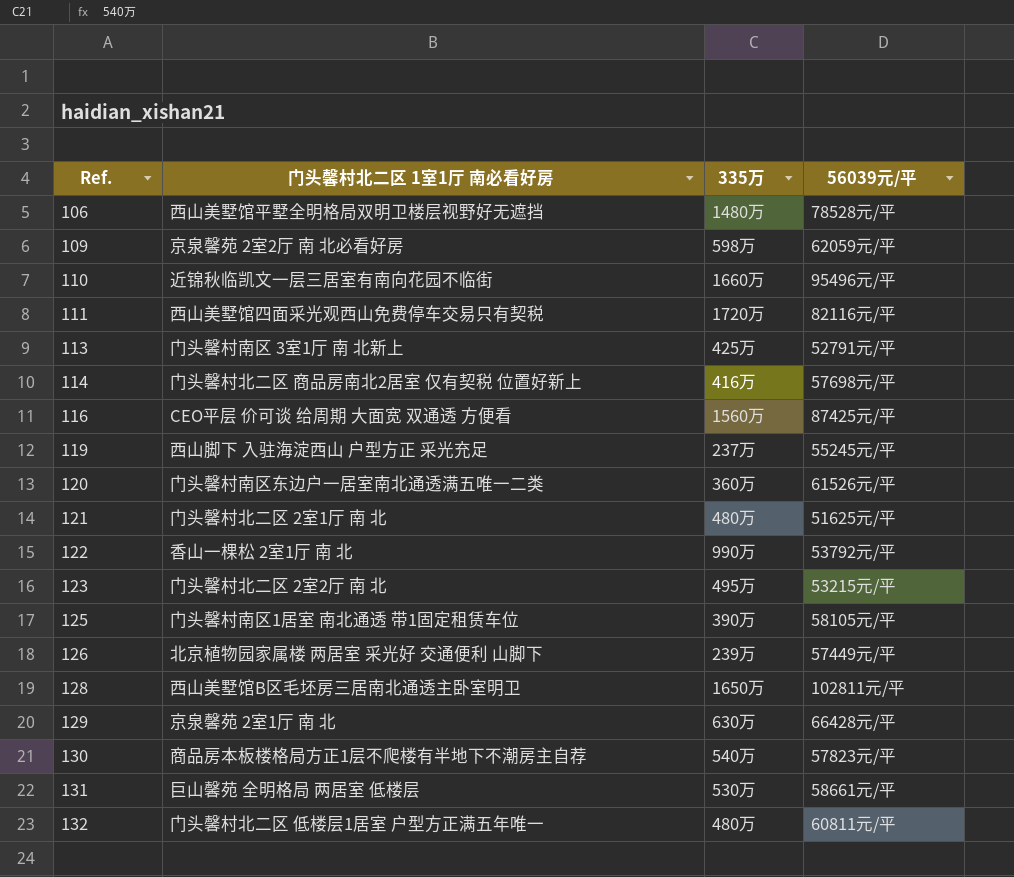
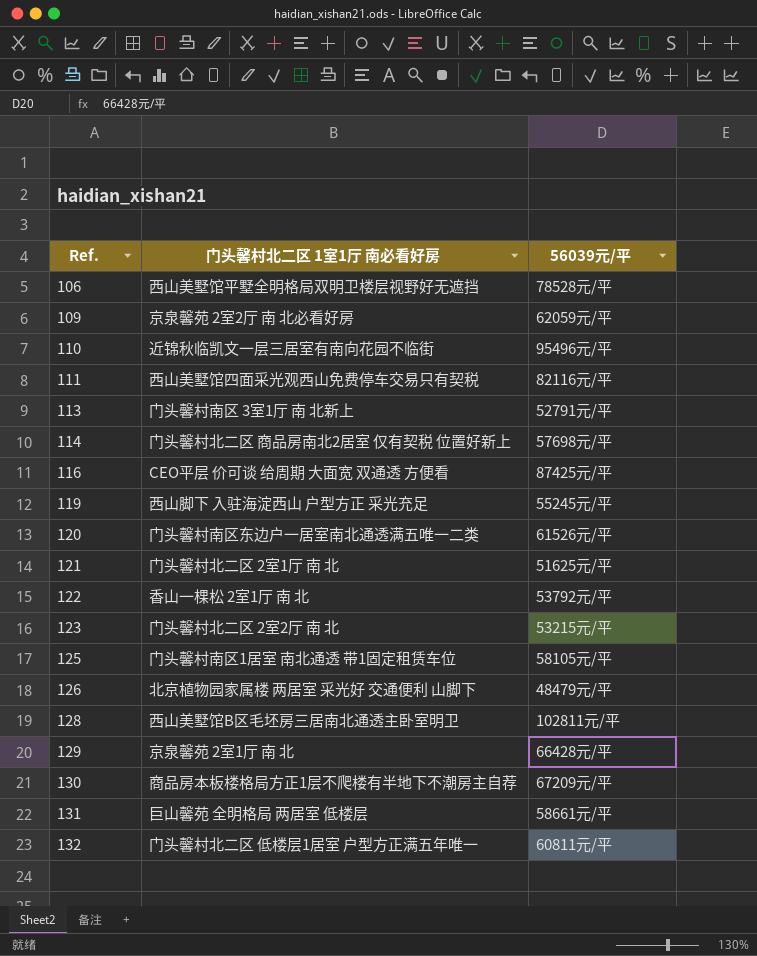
column 335万 | position: 3 -> none
126 | 56039元/平: 57449元/平 -> 48479元/平
130 | 56039元/平: 57823元/平 -> 67209元/平

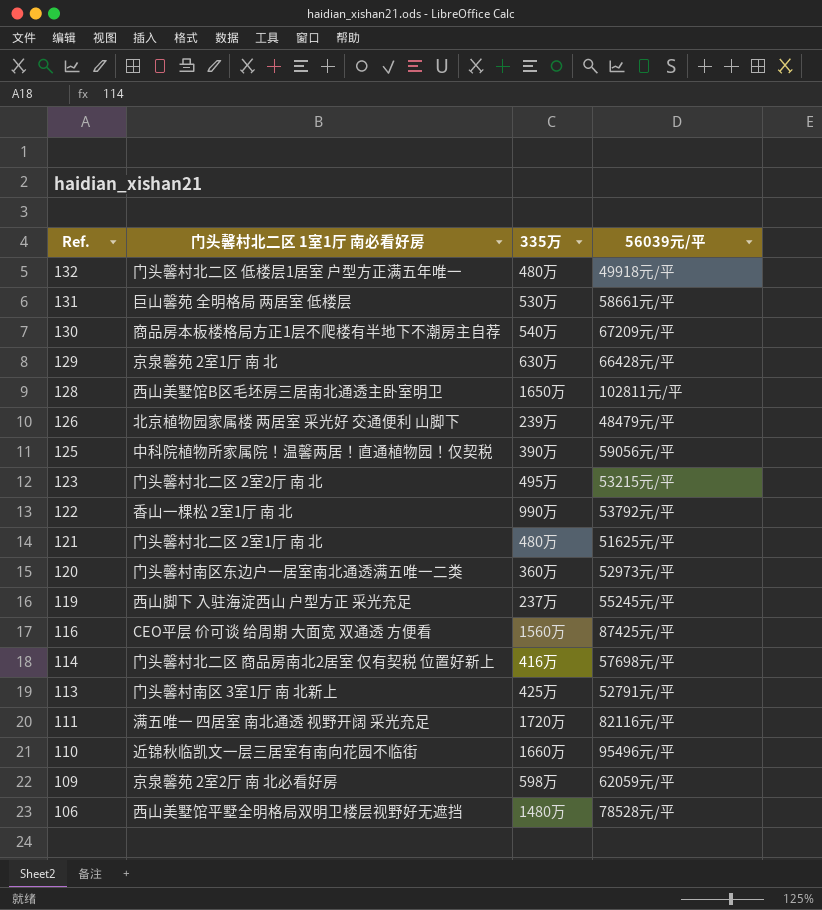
row order: Ref. ascending -> Ref. descending
column 335万 | position: none -> 3
132 | 56039元/平: 60811元/平 -> 49918元/平
125 | 门头馨村北二区 1室1厅 南必看好房: 门头馨村南区1居室 南北通透 带1固定租赁车位 -> 中科院植物所家属院！温馨两居！直通植物园！仅契税
125 | 56039元/平: 58105元/平 -> 59056元/平
120 | 56039元/平: 61526元/平 -> 52973元/平
111 | 门头馨村北二区 1室1厅 南必看好房: 西山美墅馆四面采光观西山免费停车交易只有契税 -> 满五唯一 四居室 南北通透 视野开阔 采光充足

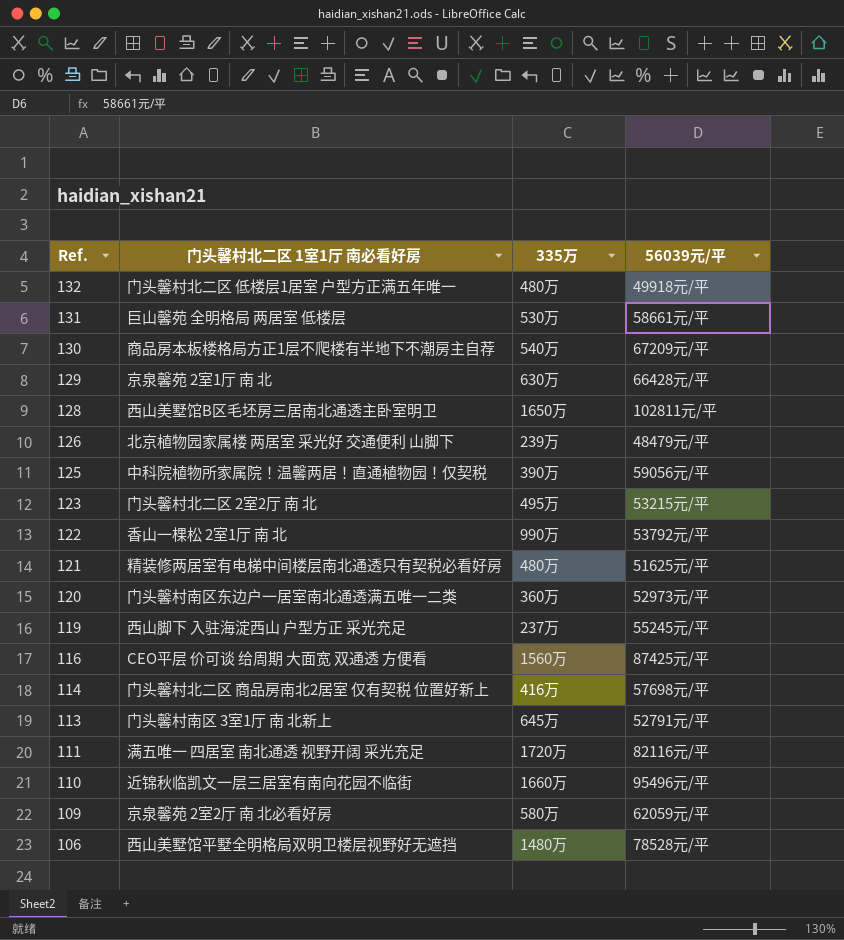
121 | 门头馨村北二区 1室1厅 南必看好房: 门头馨村北二区 2室1厅 南 北 -> 精装修两居室有电梯中间楼层南北通透只有契税必看好房
113 | 335万: 425万 -> 645万
109 | 335万: 598万 -> 580万

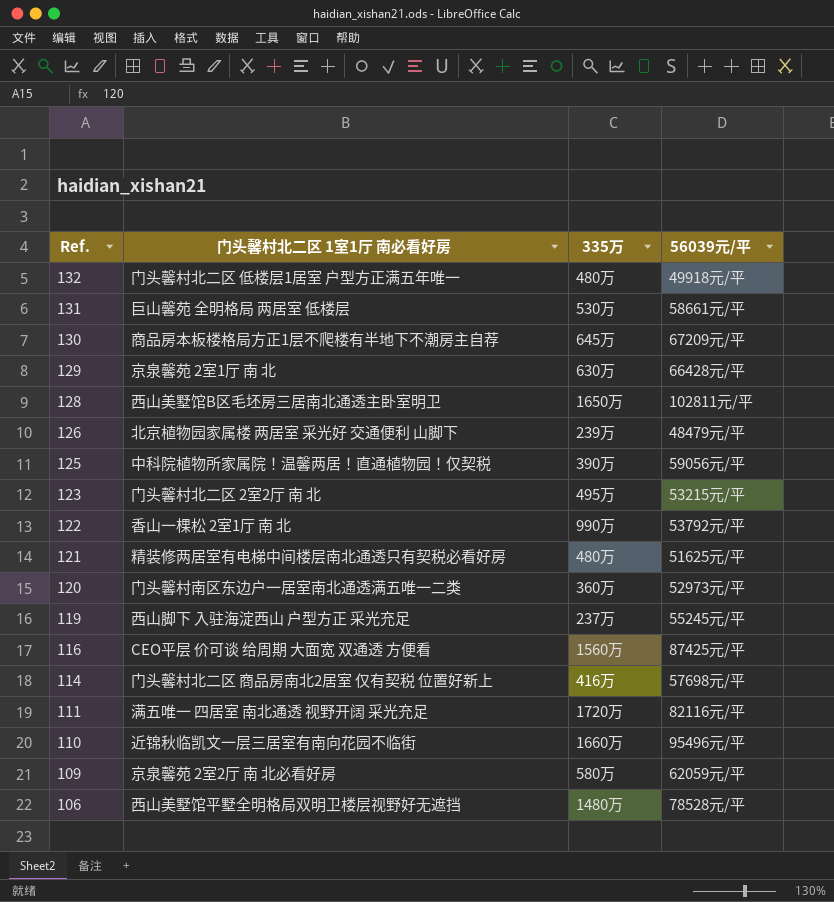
row 113: 门头馨村南区 3室1厅 南 北新上 | 645万 | 52791元/平 -> none
130 | 335万: 540万 -> 645万

